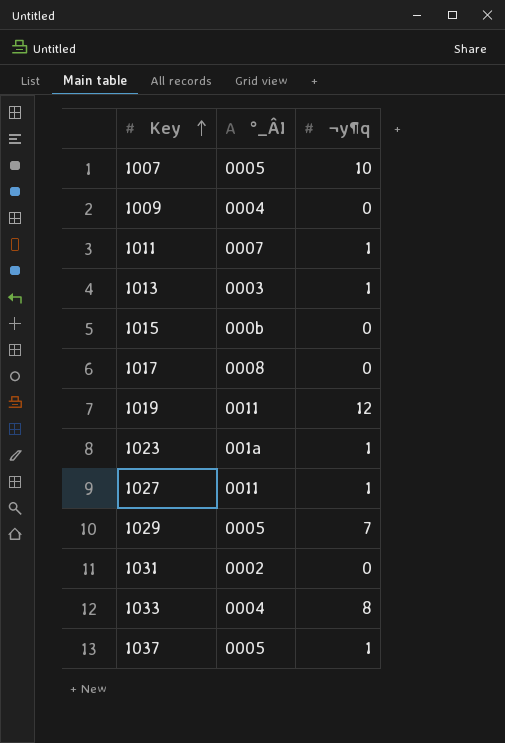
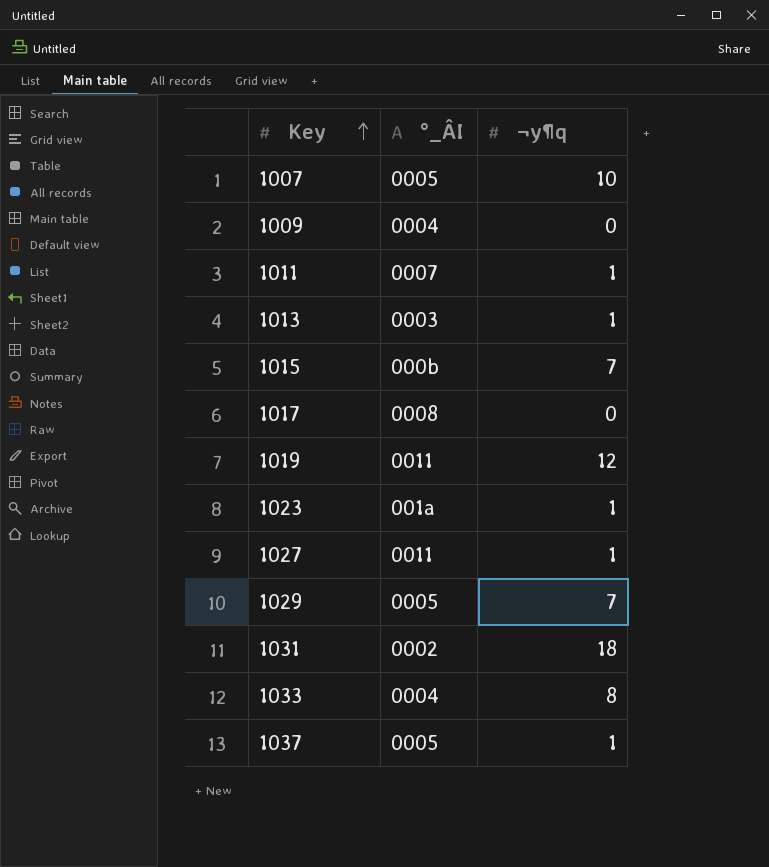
1015 | ¬y¶q: 0 -> 7
1031 | ¬y¶q: 0 -> 18

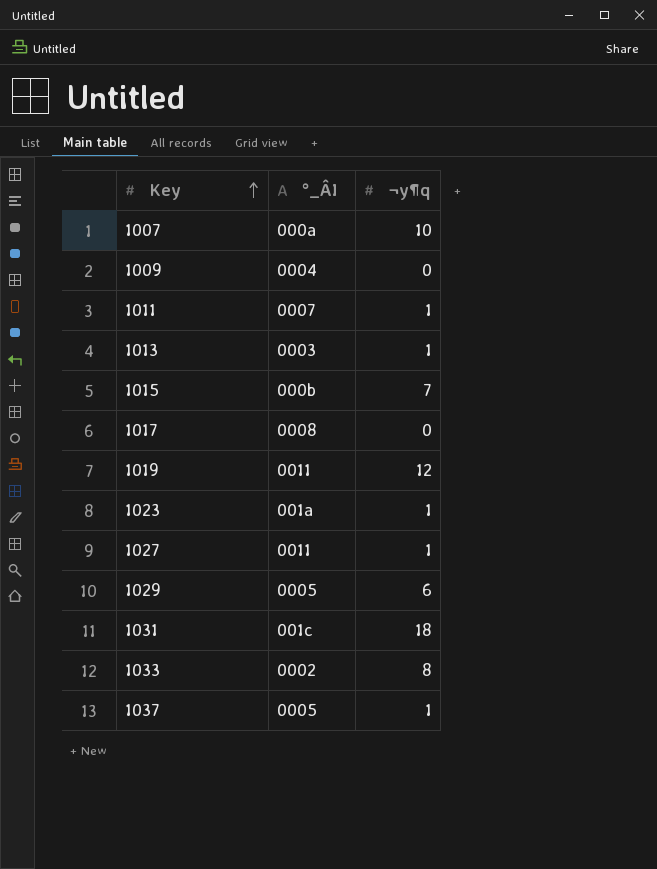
1007 | °_ÂI: 0005 -> 000a
1029 | ¬y¶q: 7 -> 6
1031 | °_ÂI: 0002 -> 001c
1033 | °_ÂI: 0004 -> 0002

